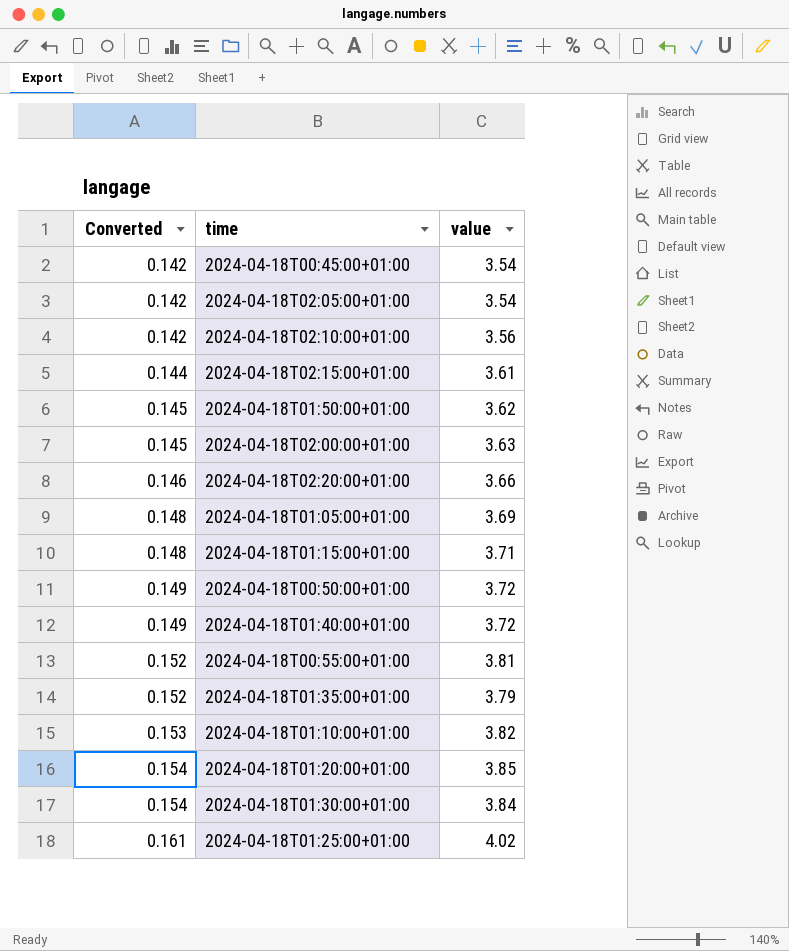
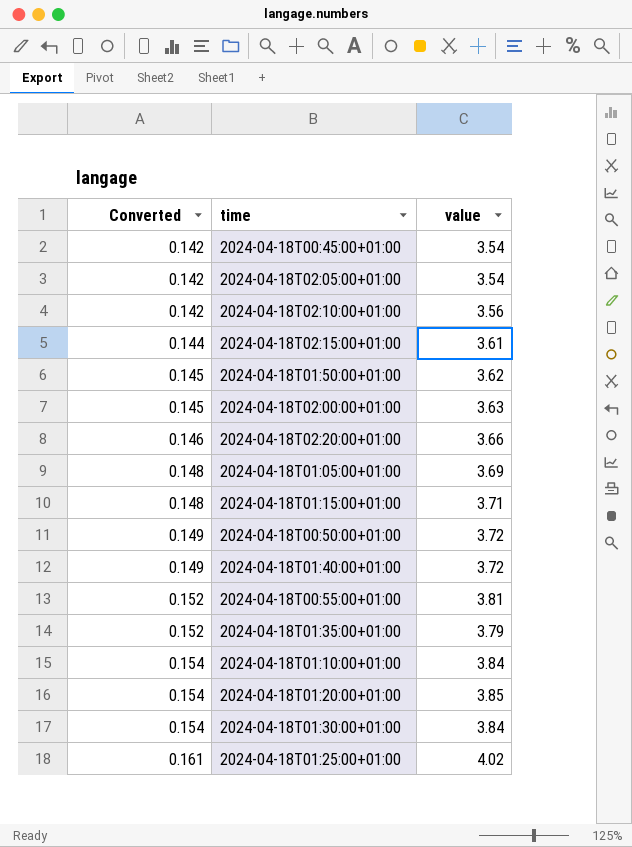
2024-04-18T01:10:00+01:00 | Converted: 0.153 -> 0.154
2024-04-18T01:10:00+01:00 | value: 3.82 -> 3.84

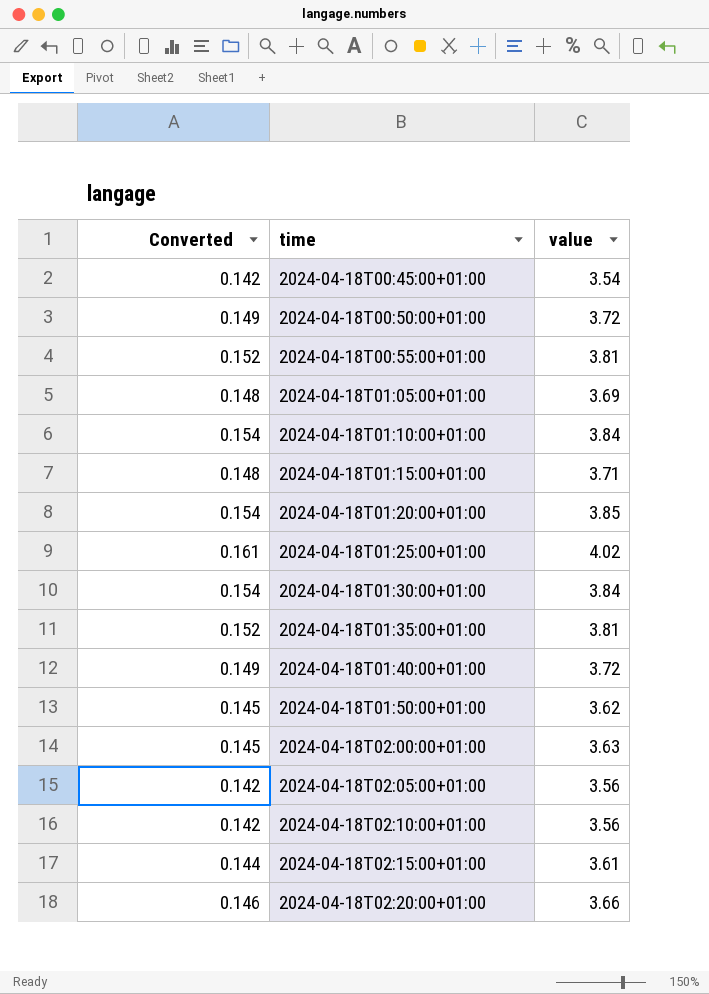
row order: Converted ascending -> time ascending
2024-04-18T01:35:00+01:00 | value: 3.79 -> 3.81
2024-04-18T02:05:00+01:00 | value: 3.54 -> 3.56

